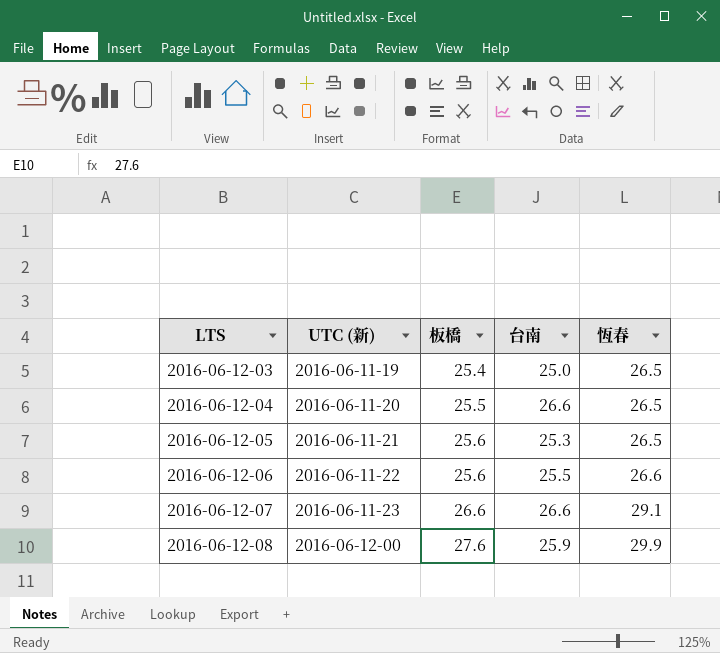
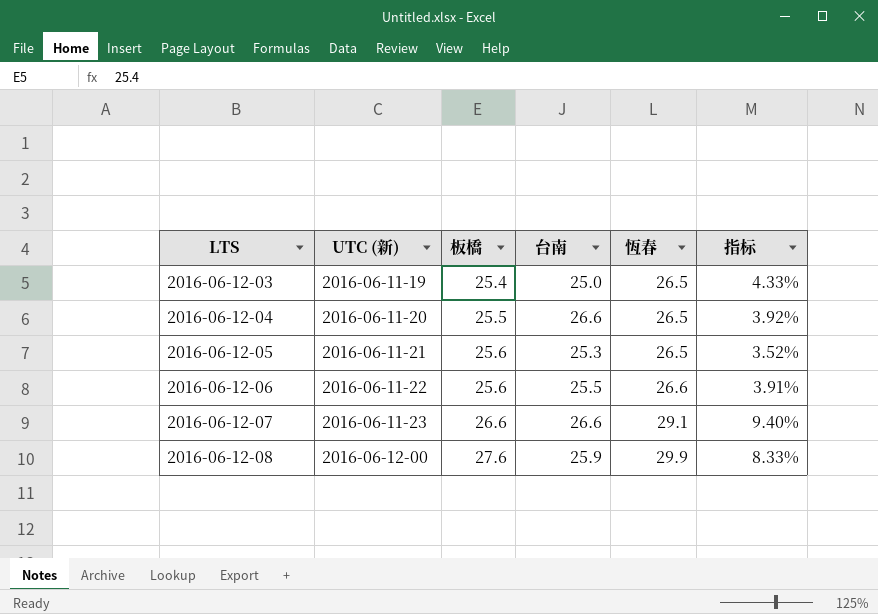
column 指标 | formula: none -> ([恆春] - [板橋]) / [板橋]

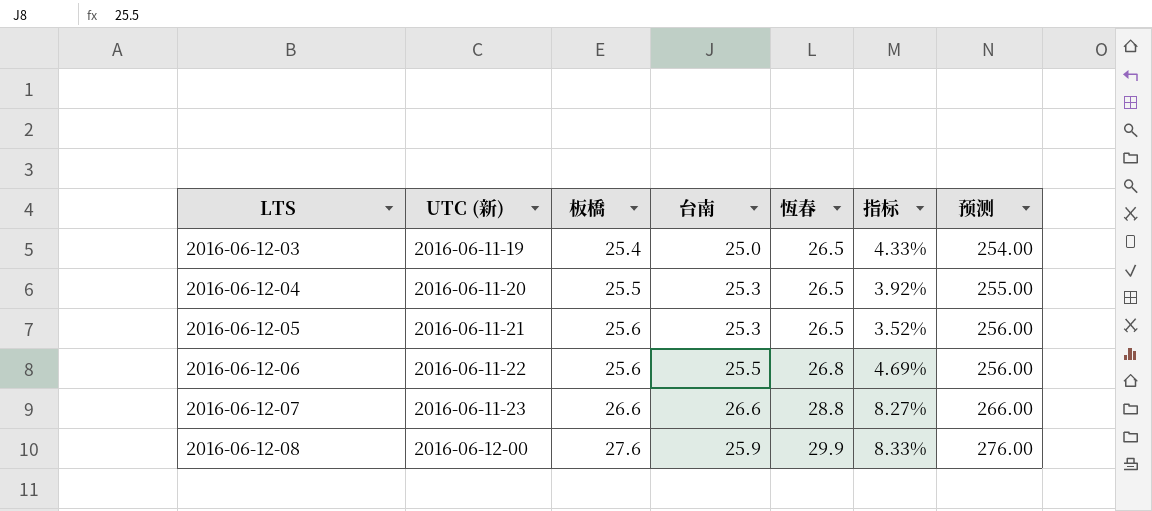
column 预测 | formula: none -> [板橋] * 10
2016-06-12-04 | 台南: 26.6 -> 25.3
2016-06-12-06 | 恆春: 26.6 -> 26.8
2016-06-12-06 | 指标: 3.91% -> 4.69%
2016-06-12-07 | 恆春: 29.1 -> 28.8
2016-06-12-07 | 指标: 9.40% -> 8.27%

